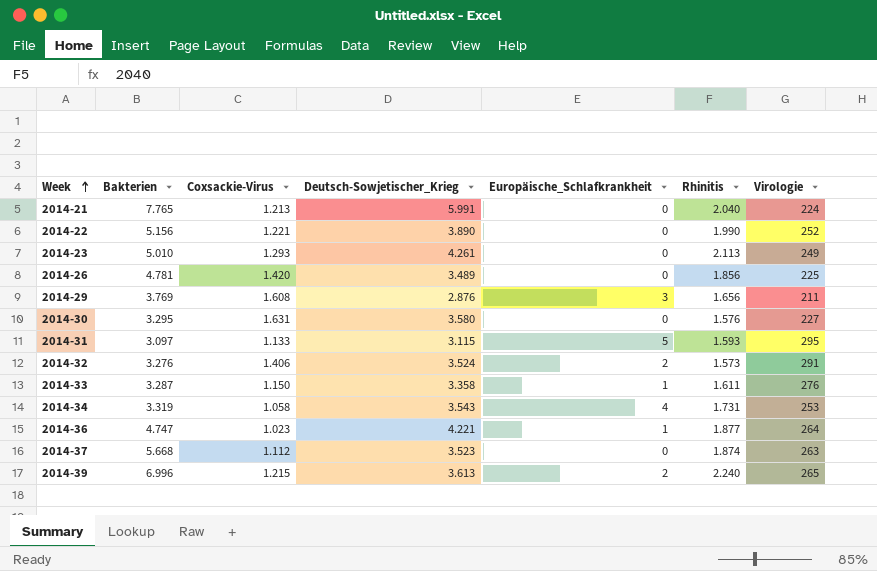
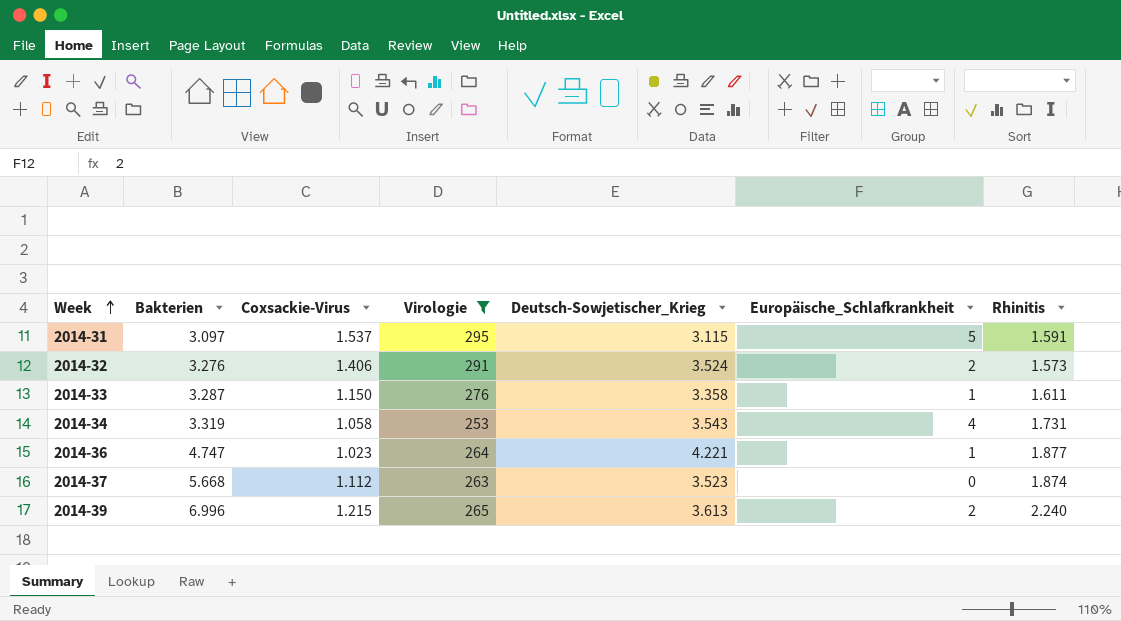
filter: none -> Virologie >= 253
column Virologie | position: 7 -> 4
2014-31 | Coxsackie-Virus: 1.133 -> 1.537
2014-31 | Rhinitis: 1.593 -> 1.591

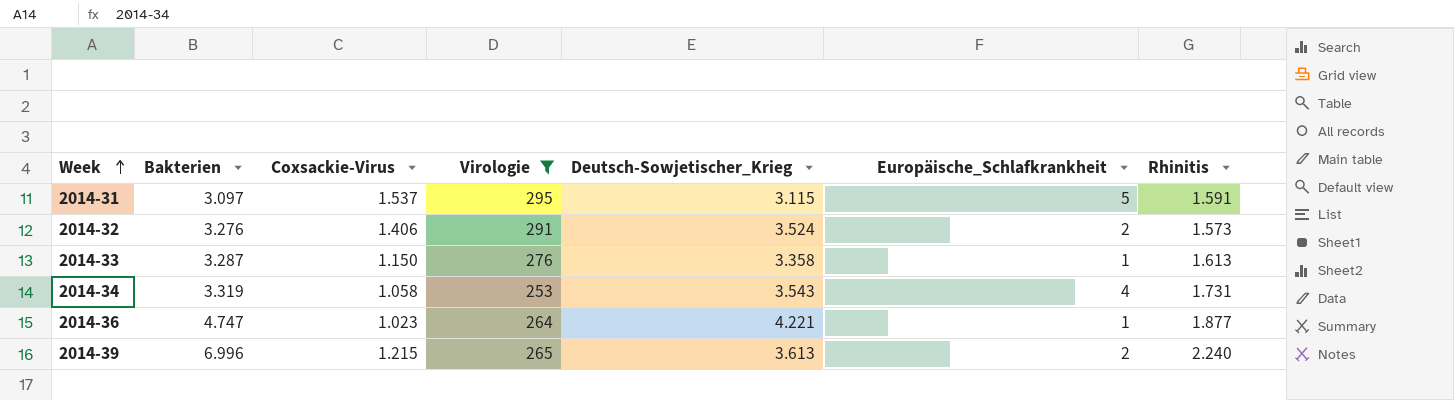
row 2014-37: 5.668 | 1.112 | 263 | 3.523 | 0 | 1.874 -> none
2014-33 | Rhinitis: 1.611 -> 1.613

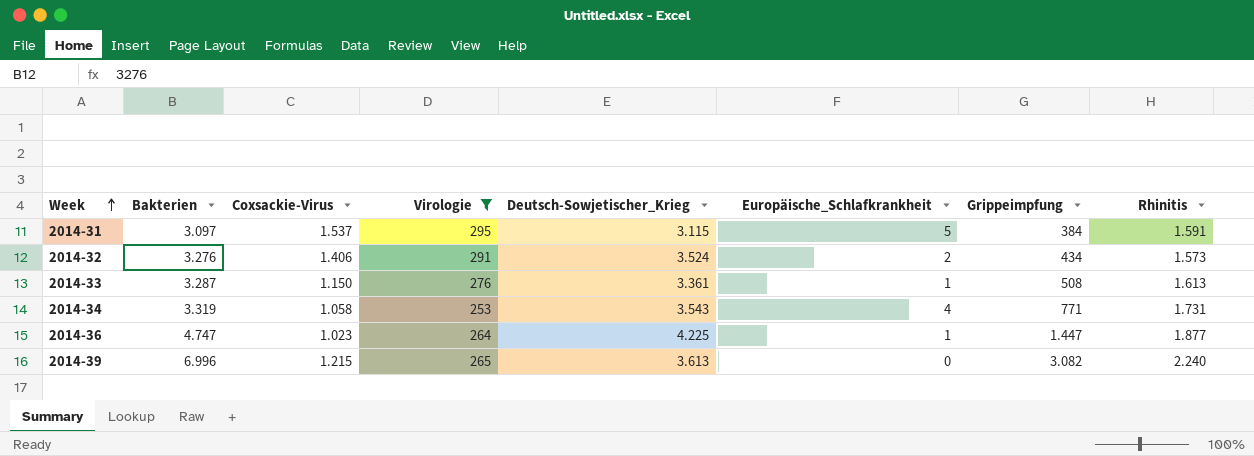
column Grippeimpfung | position: none -> 7
2014-33 | Deutsch-Sowjetischer_Krieg: 3.358 -> 3.361
2014-36 | Deutsch-Sowjetischer_Krieg: 4.221 -> 4.225
2014-39 | Europäische_Schlafkrankheit: 2 -> 0

